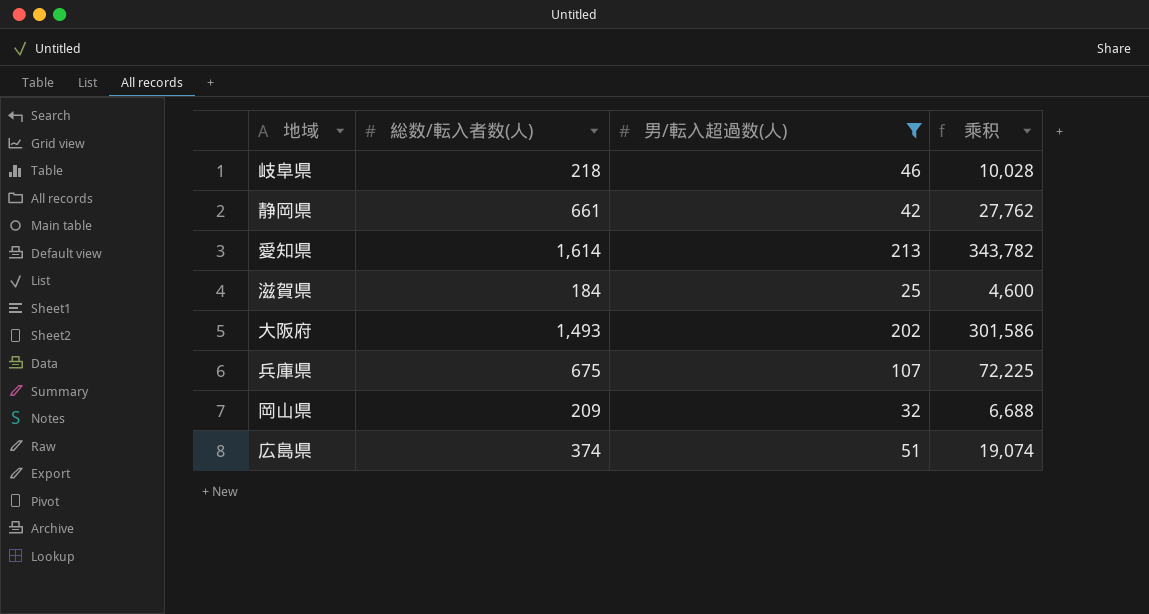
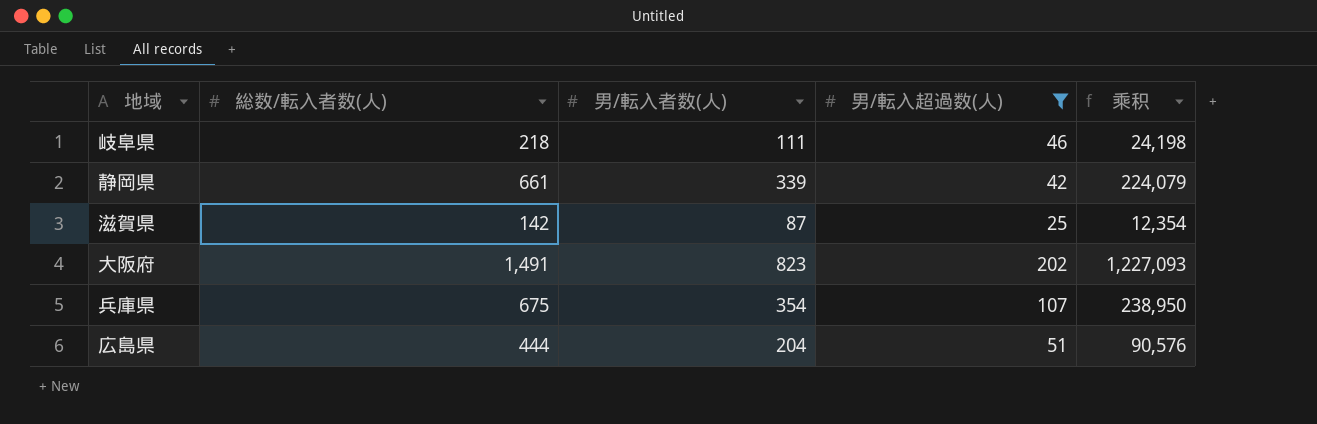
column 男/転入者数(人) | position: none -> 3
column 乘积 | formula: [総数/転入者数(人)] * [男/転入超過数(人)] -> [総数/転入者数(人)] * [男/転入者数(人)]
row 愛知県: 1,614 | 213 | 343,782 -> none
row 岡山県: 209 | 32 | 6,688 -> none
滋賀県 | 総数/転入者数(人): 184 -> 142
大阪府 | 総数/転入者数(人): 1,493 -> 1,491
広島県 | 総数/転入者数(人): 374 -> 444

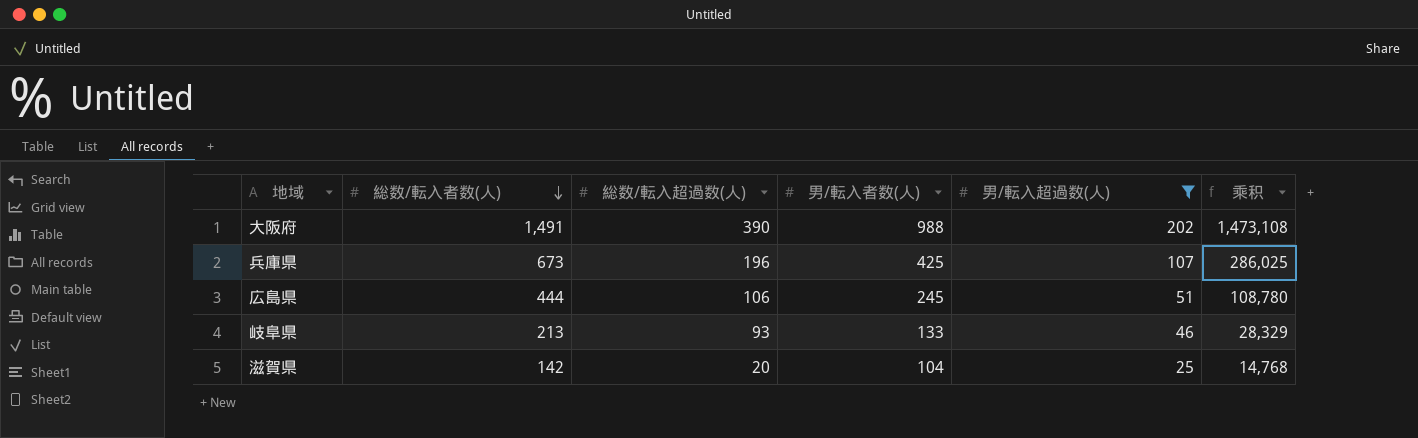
row order: none -> 総数/転入者数(人) descending
column 総数/転入超過数(人) | position: none -> 3
row 静岡県: 661 | 339 | 42 | 224,079 -> none
大阪府 | 男/転入者数(人): 823 -> 988
大阪府 | 乘积: 1,227,093 -> 1,473,108
兵庫県 | 総数/転入者数(人): 675 -> 673
兵庫県 | 男/転入者数(人): 354 -> 425
兵庫県 | 乘积: 238,950 -> 286,025
広島県 | 男/転入者数(人): 204 -> 245
広島県 | 乘积: 90,576 -> 108,780
岐阜県 | 総数/転入者数(人): 218 -> 213
岐阜県 | 男/転入者数(人): 111 -> 133
岐阜県 | 乘积: 24,198 -> 28,329
滋賀県 | 男/転入者数(人): 87 -> 104
滋賀県 | 乘积: 12,354 -> 14,768

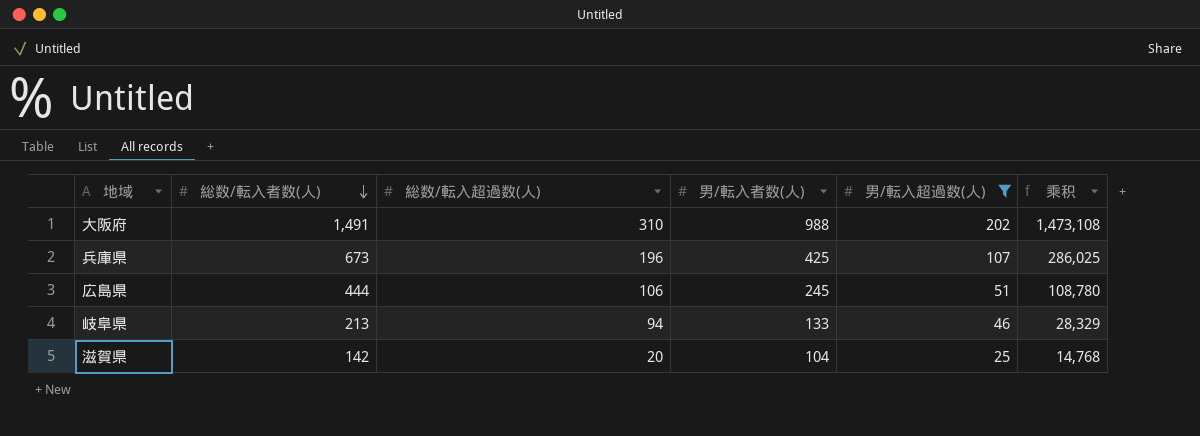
大阪府 | 総数/転入超過数(人): 390 -> 310
岐阜県 | 総数/転入超過数(人): 93 -> 94

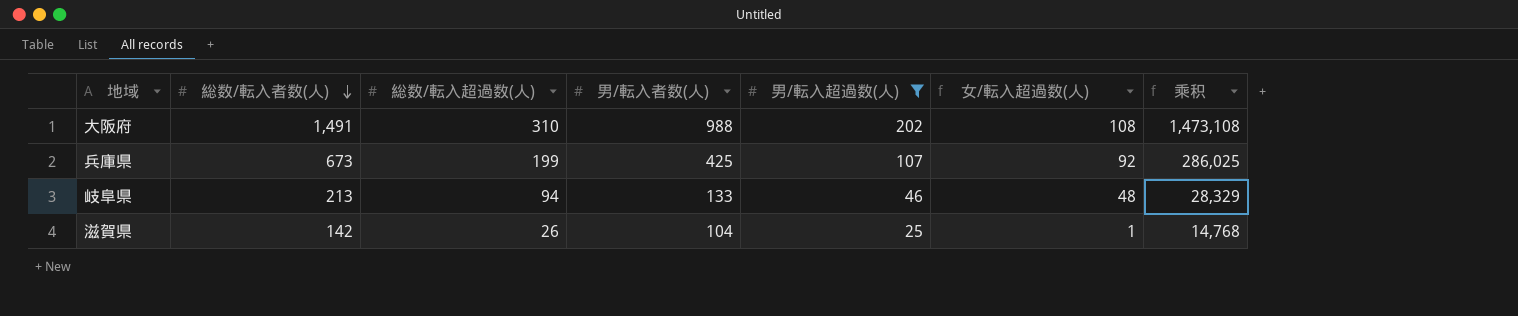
column 女/転入超過数(人) | formula: none -> [総数/転入超過数(人)] - [男/転入超過数(人)]
row 広島県: 444 | 106 | 245 | 51 | 108,780 -> none
兵庫県 | 総数/転入超過数(人): 196 -> 199
滋賀県 | 総数/転入超過数(人): 20 -> 26

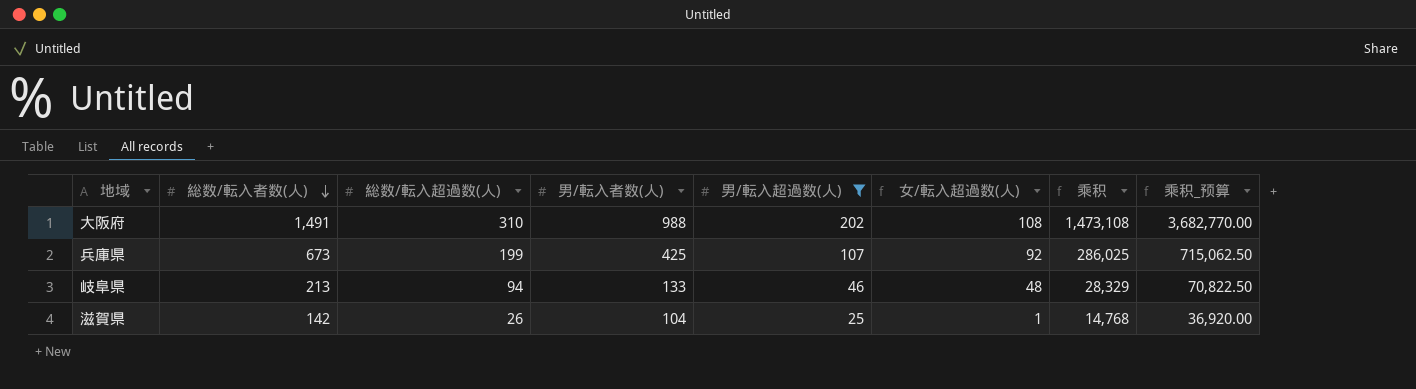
column 乘积_预算 | formula: none -> [乘积] * 2.5

